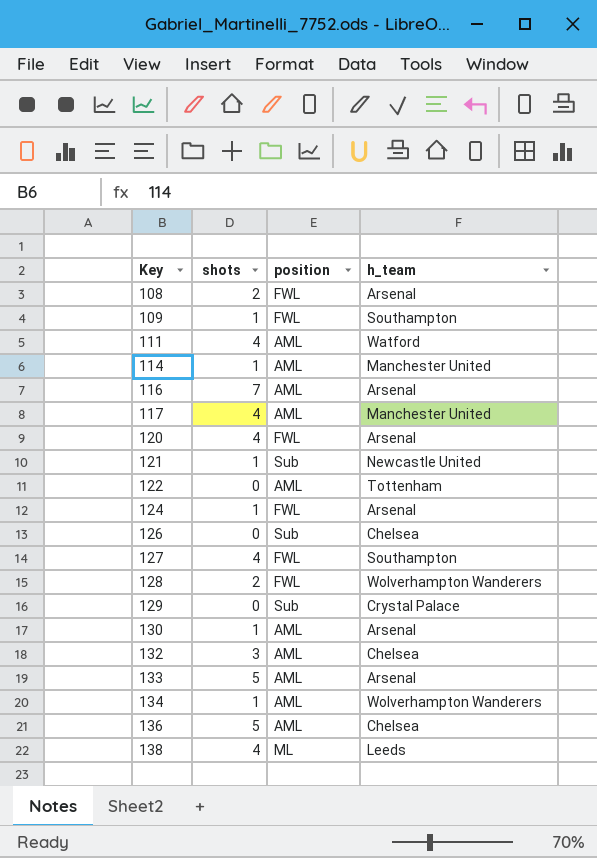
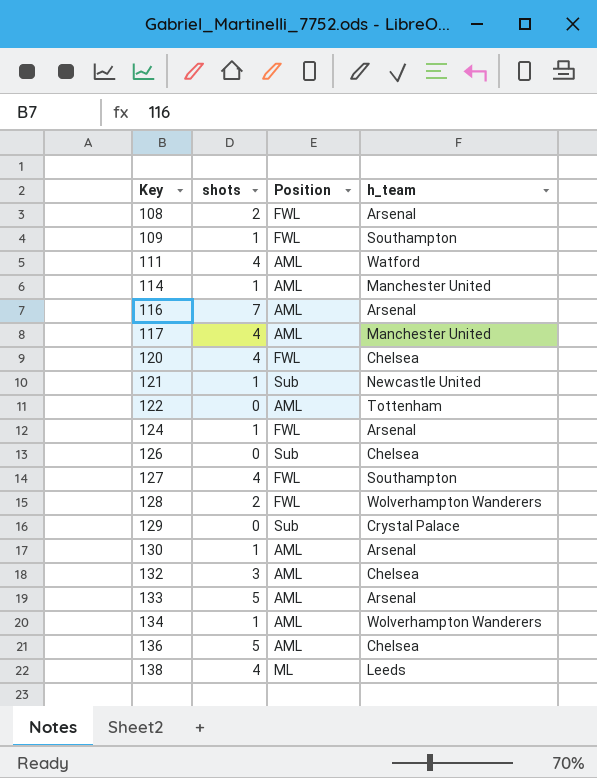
column name: position -> Position
120 | h_team: Arsenal -> Chelsea

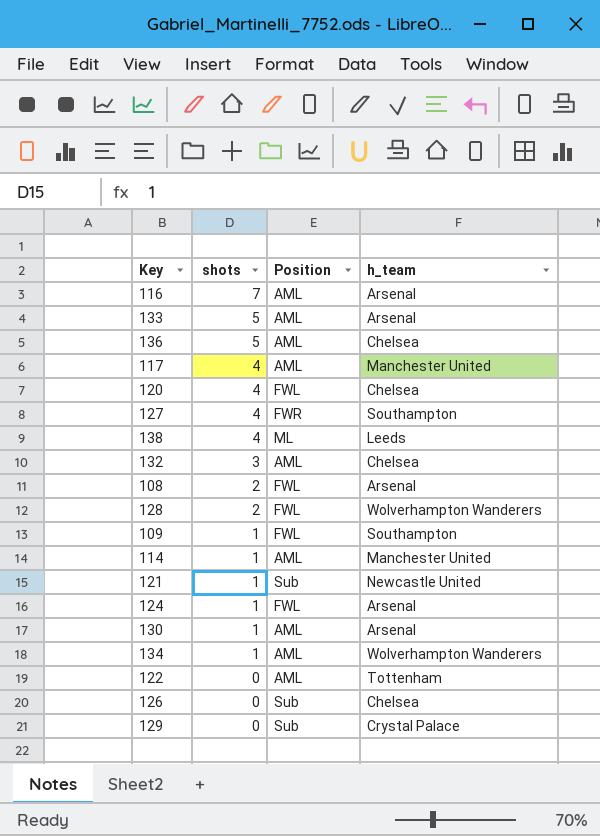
row order: Key ascending -> shots descending
row 111: 4 | AML | Watford -> none
127 | Position: FWL -> FWR

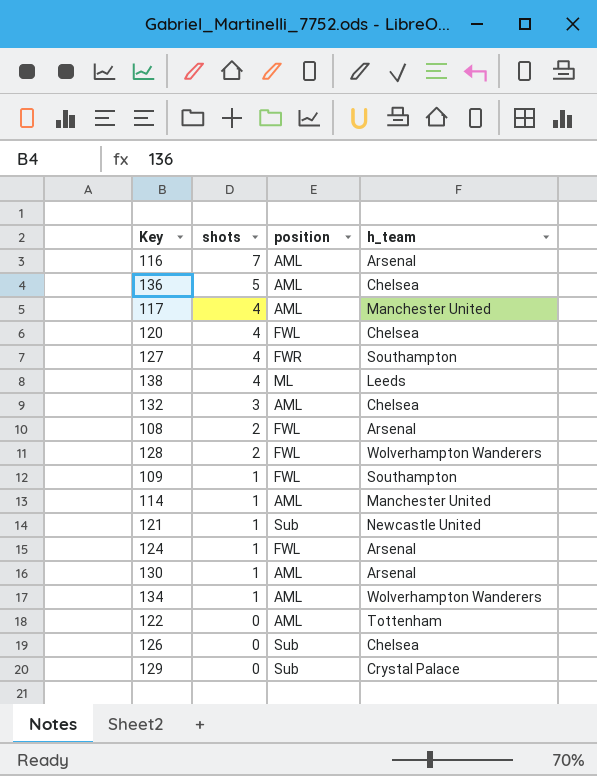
column name: Position -> position
row 133: 5 | AML | Arsenal -> none

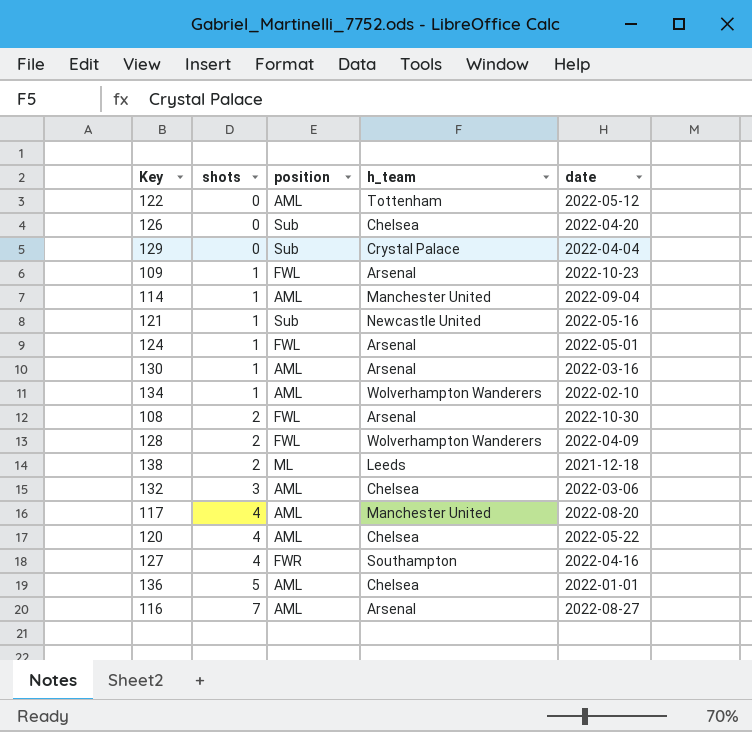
row order: shots descending -> shots ascending
column date | position: none -> 5
109 | h_team: Southampton -> Arsenal
138 | shots: 4 -> 2
120 | position: FWL -> AML

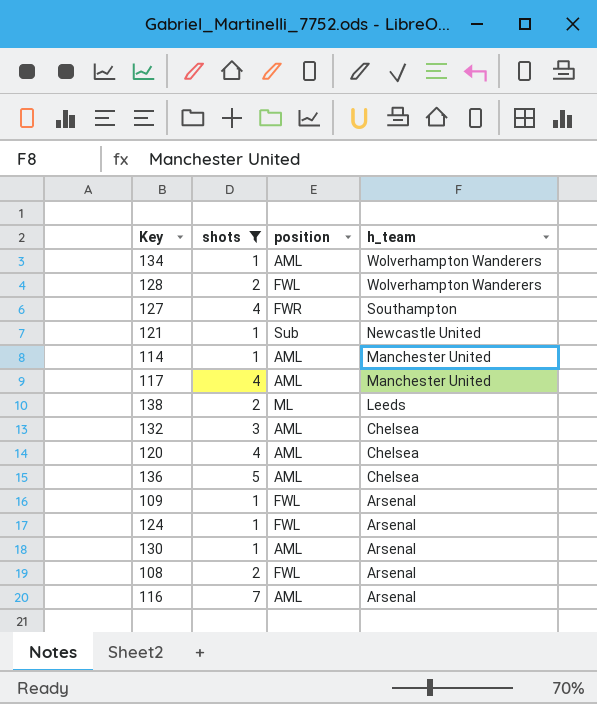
filter: none -> shots != 0
row order: shots ascending -> h_team descending
column date | position: 5 -> none

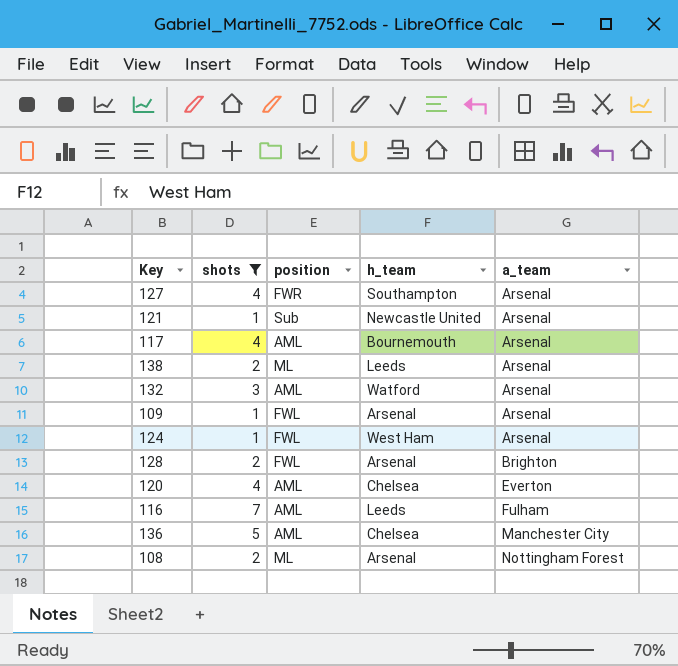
row order: h_team descending -> a_team ascending
column a_team | position: none -> 5
row 134: 1 | AML | Wolverhampton Wanderers -> none
row 114: 1 | AML | Manchester United -> none
row 130: 1 | AML | Arsenal -> none
117 | h_team: Manchester United -> Bournemouth
132 | h_team: Chelsea -> Watford
124 | h_team: Arsenal -> West Ham
128 | h_team: Wolverhampton Wanderers -> Arsenal
116 | h_team: Arsenal -> Leeds
108 | position: FWL -> ML

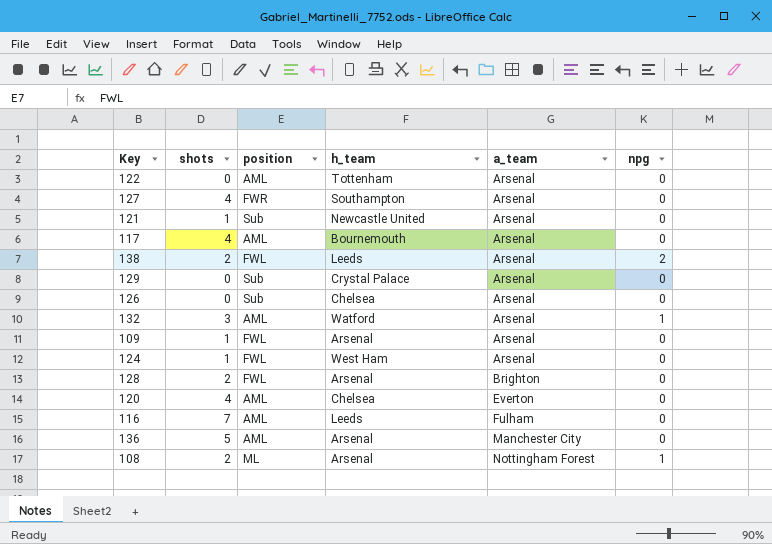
filter: shots != 0 -> none
column npg | position: none -> 6
138 | position: ML -> FWL
136 | h_team: Chelsea -> Arsenal

